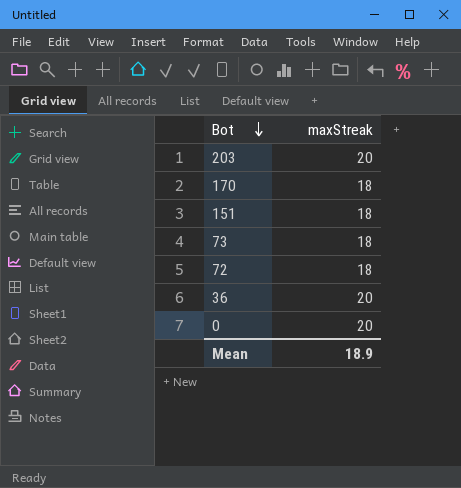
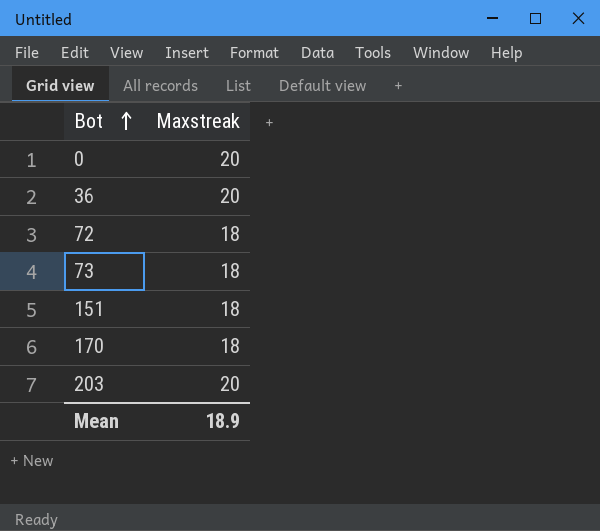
row order: Bot descending -> Bot ascending
column name: maxStreak -> Maxstreak

